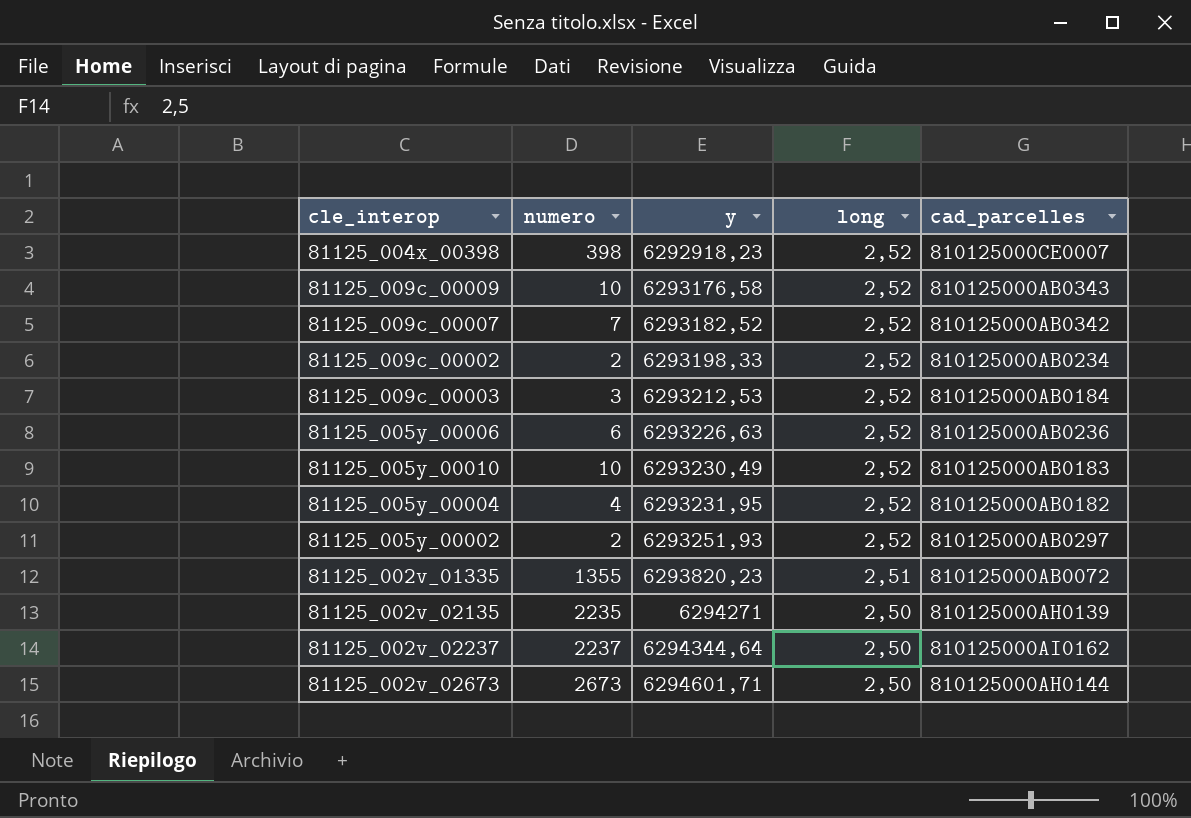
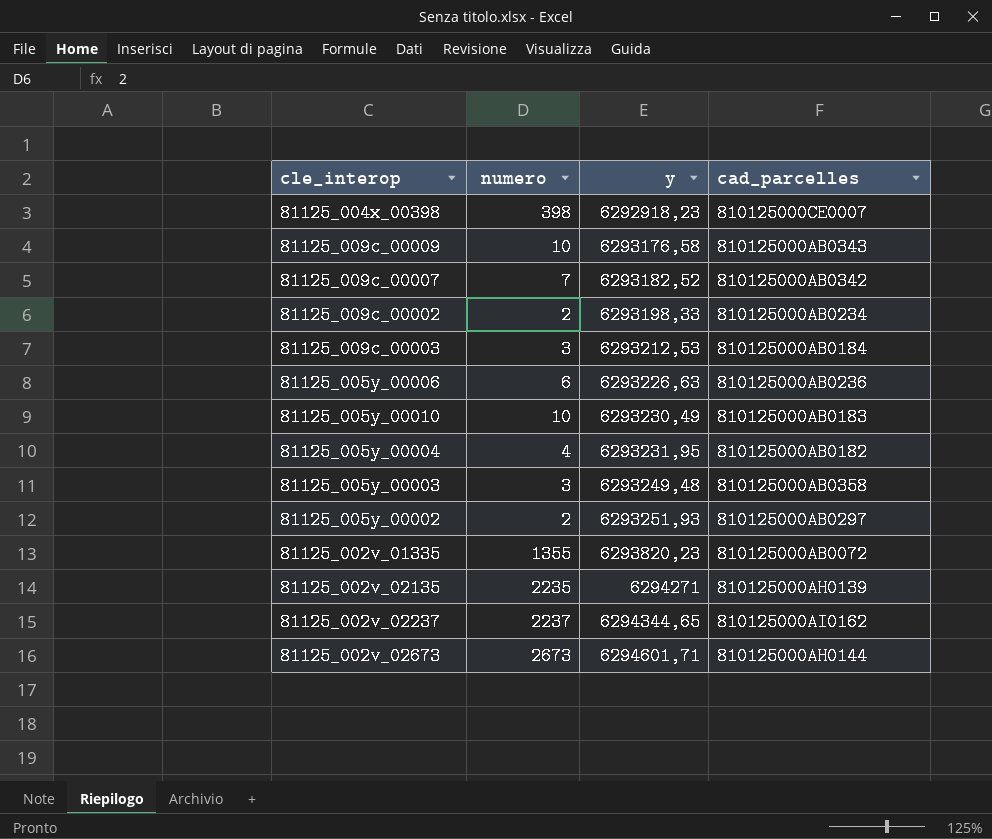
column long | position: 4 -> none
row 81125_005y_00003: none -> 3 | 6293249,48 | 810125000AB0358
81125_002v_02237 | y: 6294344,64 -> 6294344,65

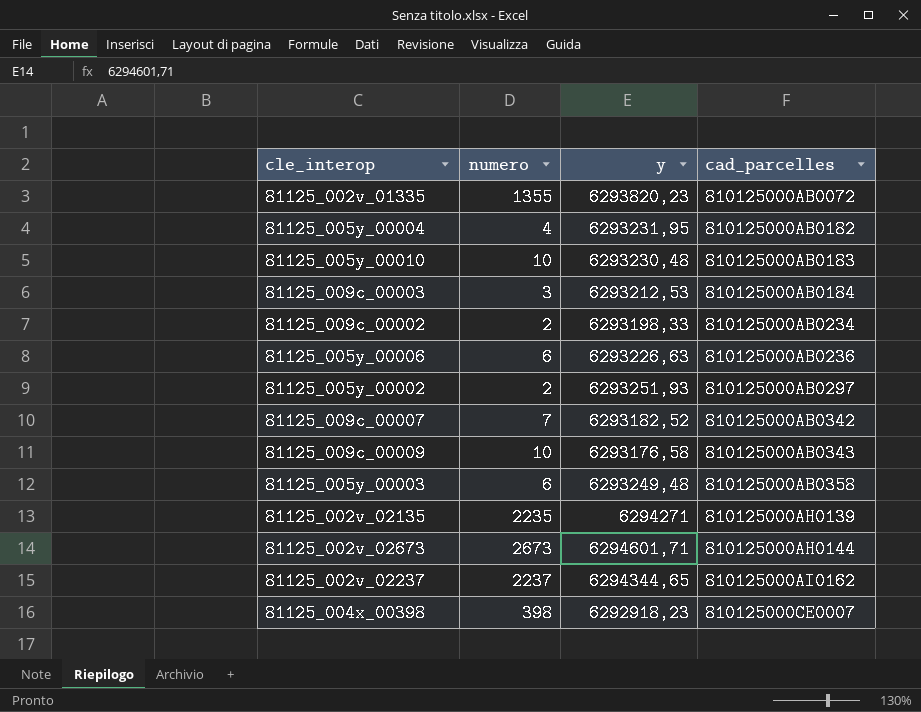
row order: y ascending -> cad_parcelles ascending
81125_005y_00010 | y: 6293230,49 -> 6293230,48
81125_005y_00003 | numero: 3 -> 6

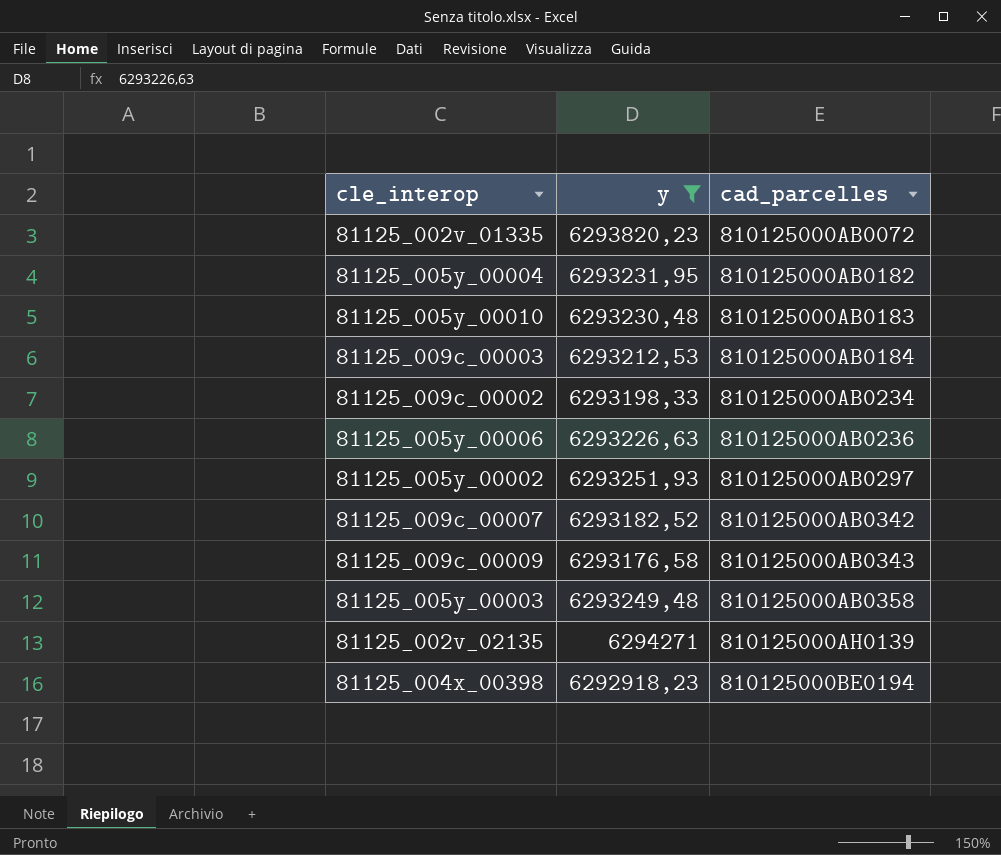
filter: none -> y <= 6294271
column numero | position: 2 -> none
81125_004x_00398 | cad_parcelles: 810125000CE0007 -> 810125000BE0194

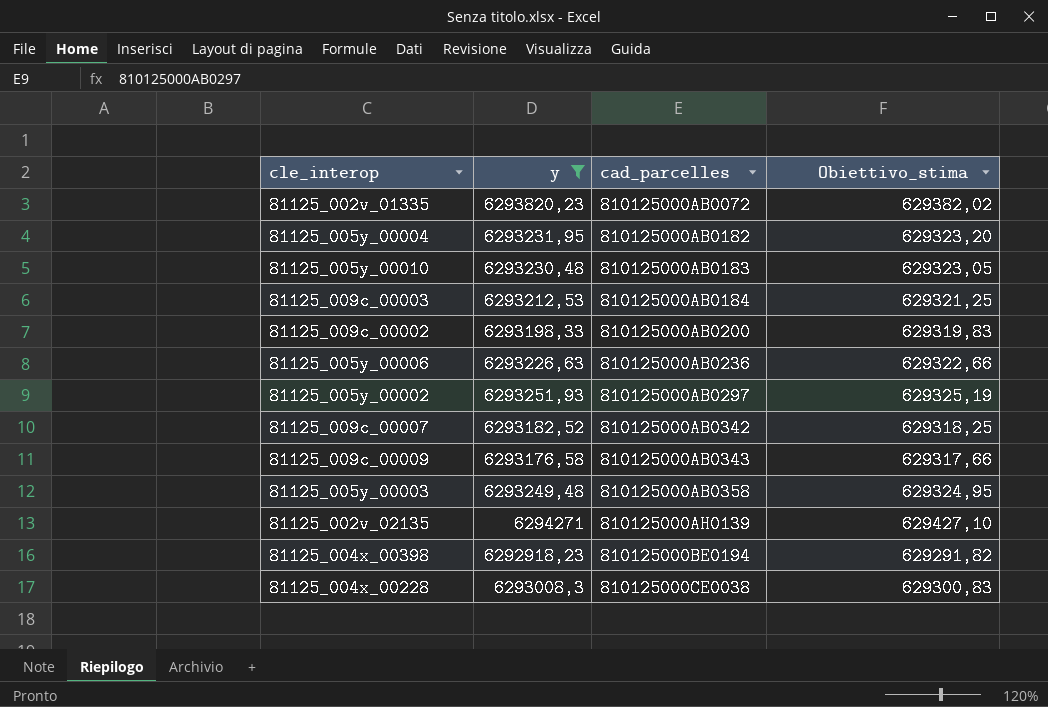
column Obiettivo_stima | formula: none -> [y] * 0,1
81125_009c_00002 | cad_parcelles: 810125000AB0234 -> 810125000AB0200
row 81125_004x_00228: none -> 6293008,3 | 810125000CE0038 | 629300,83

